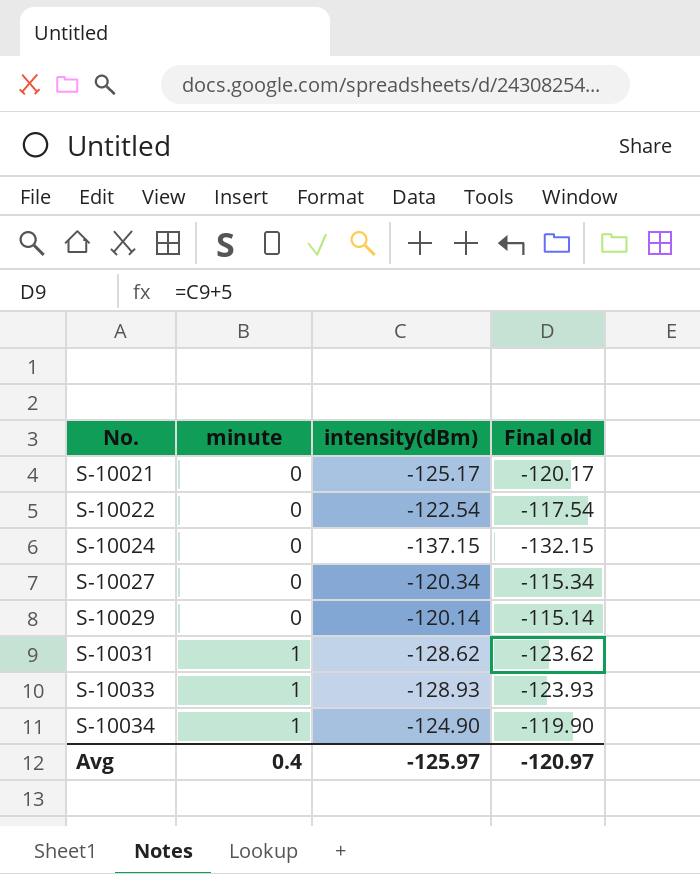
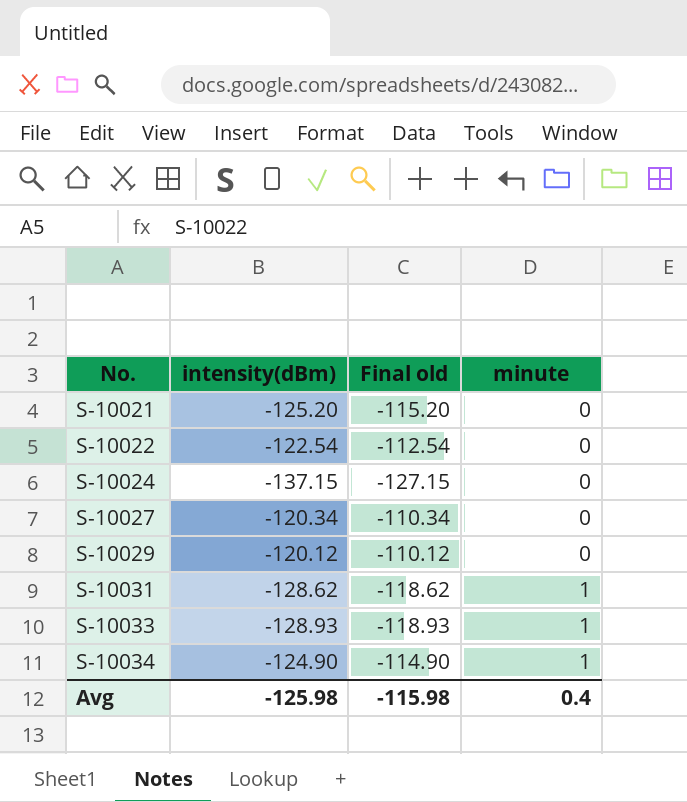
column Final old | formula: [intensity(dBm)] + 5 -> [intensity(dBm)] + 10
column minute | position: 2 -> 4
S-10021 | intensity(dBm): -125.17 -> -125.20
S-10029 | intensity(dBm): -120.14 -> -120.12
Avg | intensity(dBm): -125.97 -> -125.98
Avg | Final old: -120.97 -> -115.98

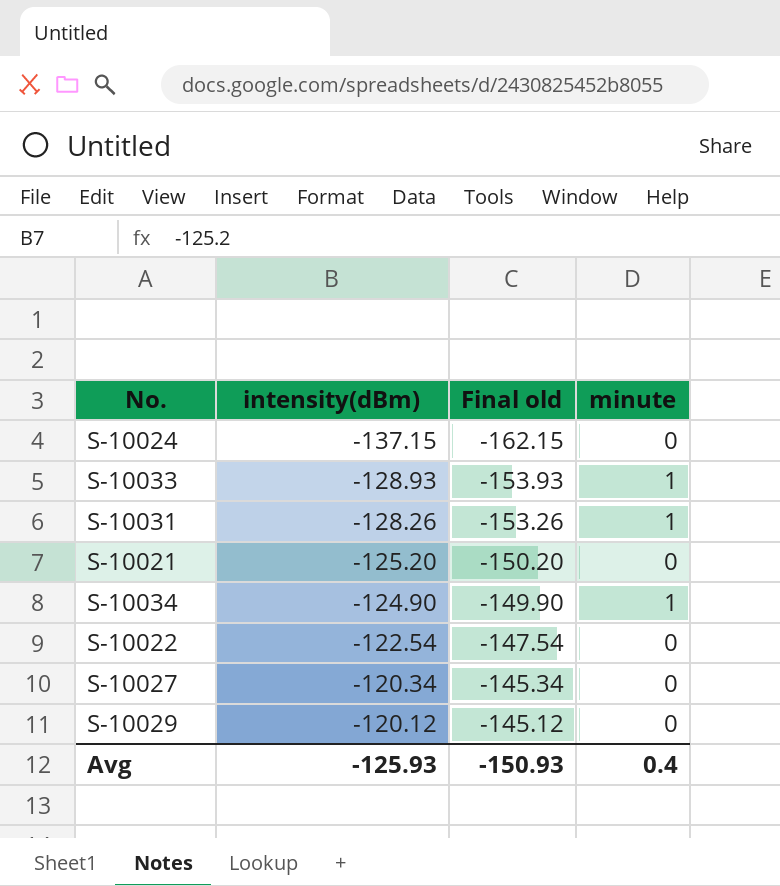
row order: No. ascending -> intensity(dBm) ascending
column Final old | formula: [intensity(dBm)] + 10 -> [intensity(dBm)] - 25
S-10031 | intensity(dBm): -128.62 -> -128.26
Avg | intensity(dBm): -125.98 -> -125.93
Avg | Final old: -115.98 -> -150.93

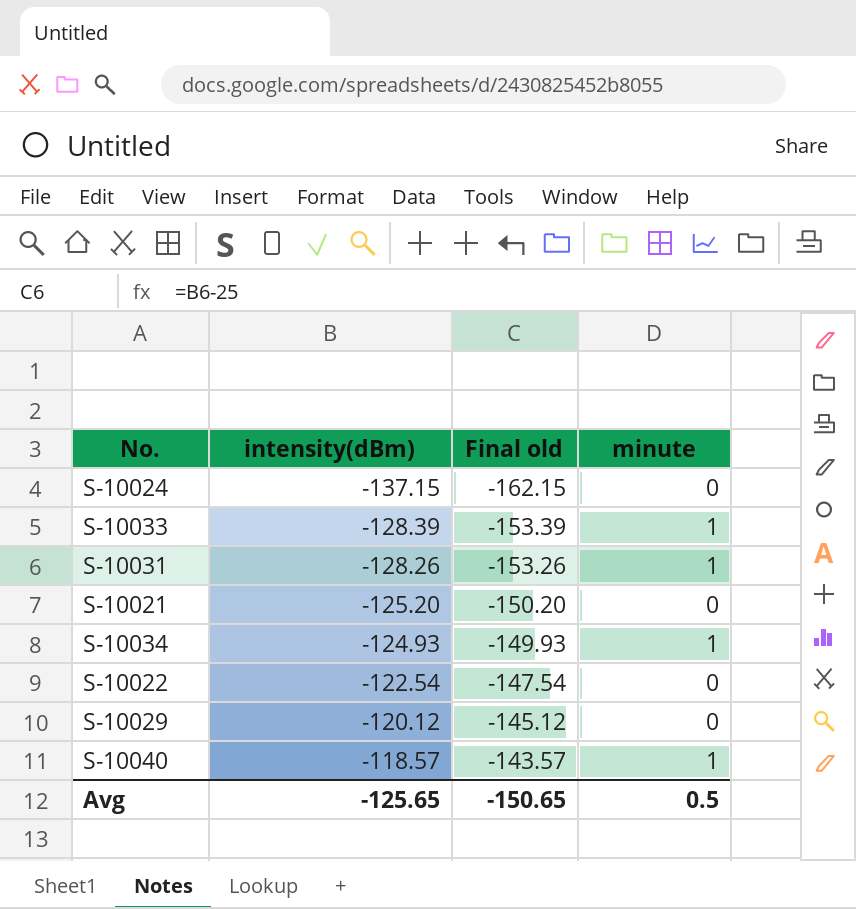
row S-10027: -120.34 | -145.34 | 0 -> none
S-10033 | intensity(dBm): -128.93 -> -128.39
S-10033 | Final old: -153.93 -> -153.39
S-10034 | intensity(dBm): -124.90 -> -124.93
S-10034 | Final old: -149.90 -> -149.93
row S-10040: none -> -118.57 | -143.57 | 1
Avg | intensity(dBm): -125.93 -> -125.65
Avg | Final old: -150.93 -> -150.65
Avg | minute: 0.4 -> 0.5

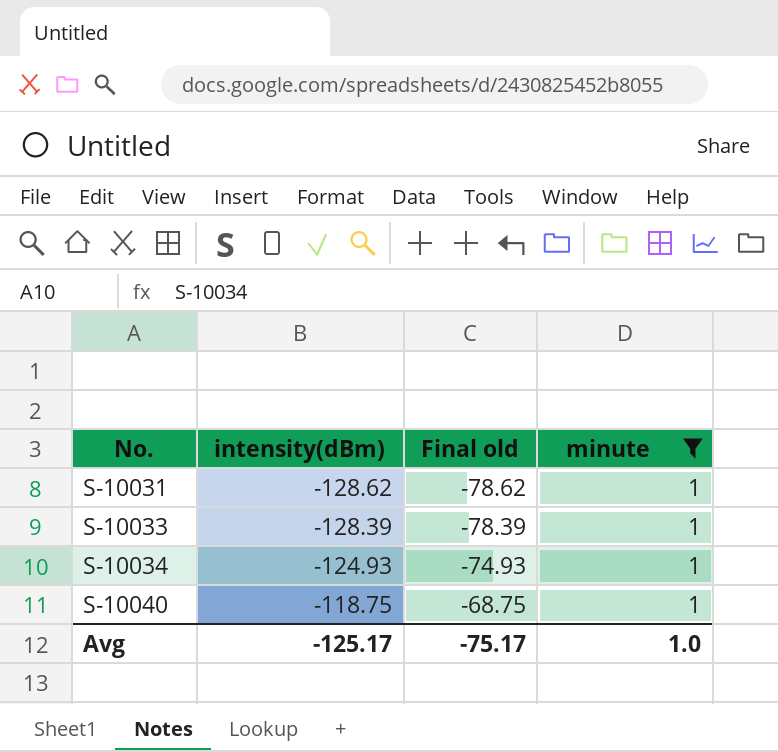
filter: none -> minute = 1
row order: intensity(dBm) ascending -> No. ascending
column Final old | formula: [intensity(dBm)] - 25 -> [intensity(dBm)] + 50
S-10031 | intensity(dBm): -128.26 -> -128.62
S-10040 | intensity(dBm): -118.57 -> -118.75
Avg | intensity(dBm): -125.65 -> -125.17
Avg | Final old: -150.65 -> -75.17
Avg | minute: 0.5 -> 1.0

